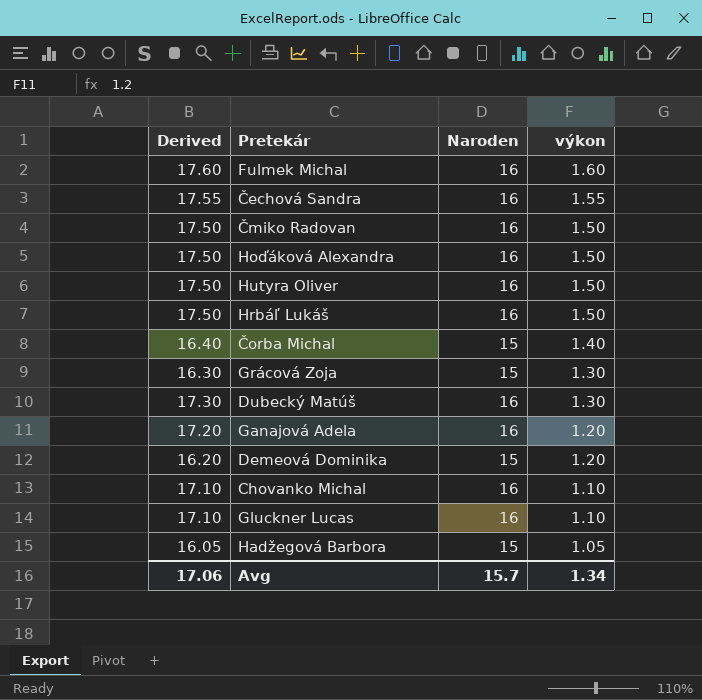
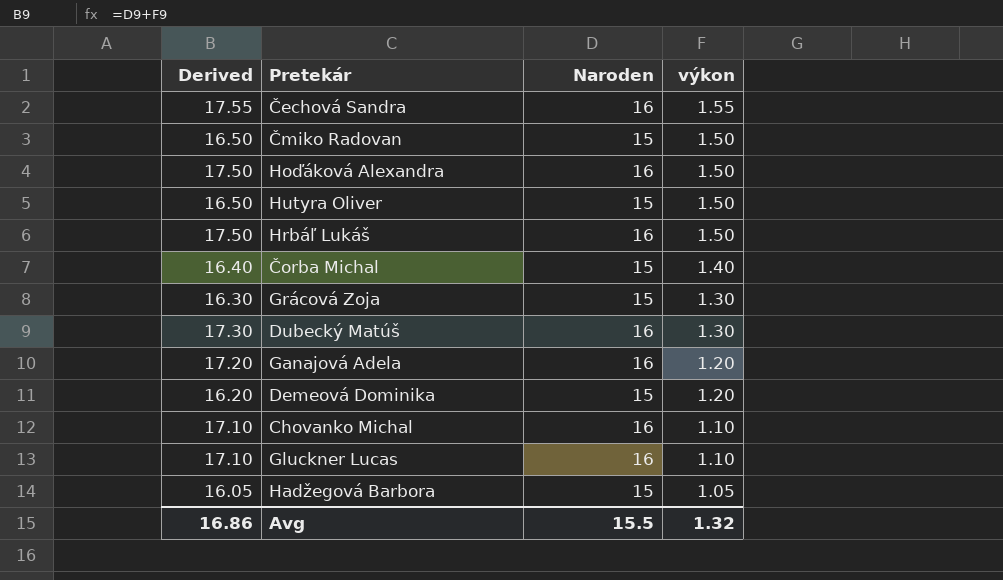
row Fulmek Michal: 17.60 | 16 | 1.60 -> none
Čmiko Radovan | Derived: 17.50 -> 16.50
Čmiko Radovan | Naroden: 16 -> 15
Hutyra Oliver | Derived: 17.50 -> 16.50
Hutyra Oliver | Naroden: 16 -> 15
Avg | Derived: 17.06 -> 16.86
Avg | Naroden: 15.7 -> 15.5
Avg | výkon: 1.34 -> 1.32

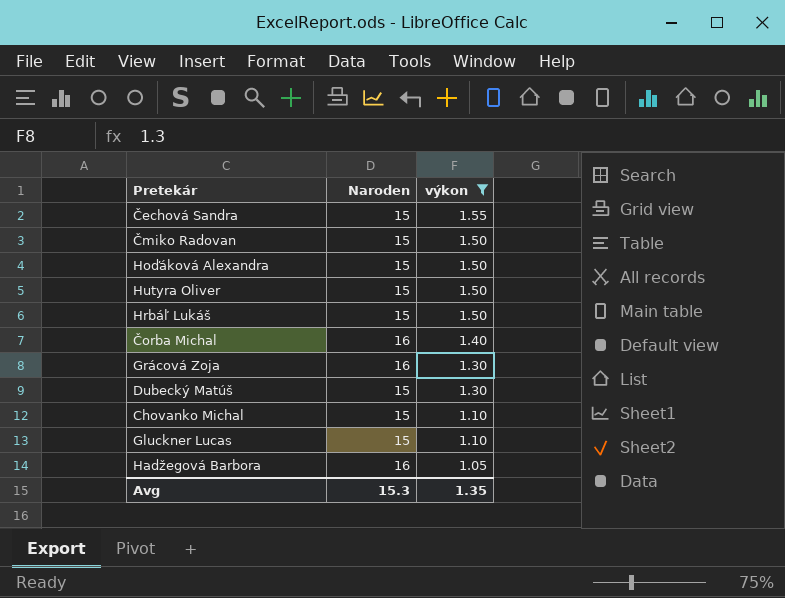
filter: none -> výkon != 1.20
column Derived | formula: [Naroden] + [výkon] -> none
Čechová Sandra | Naroden: 16 -> 15
Hoďáková Alexandra | Naroden: 16 -> 15
Hrbáľ Lukáš | Naroden: 16 -> 15
Čorba Michal | Naroden: 15 -> 16
Grácová Zoja | Naroden: 15 -> 16
Dubecký Matúš | Naroden: 16 -> 15
Chovanko Michal | Naroden: 16 -> 15
Gluckner Lucas | Naroden: 16 -> 15
Hadžegová Barbora | Naroden: 15 -> 16
Avg | Naroden: 15.5 -> 15.3
Avg | výkon: 1.32 -> 1.35

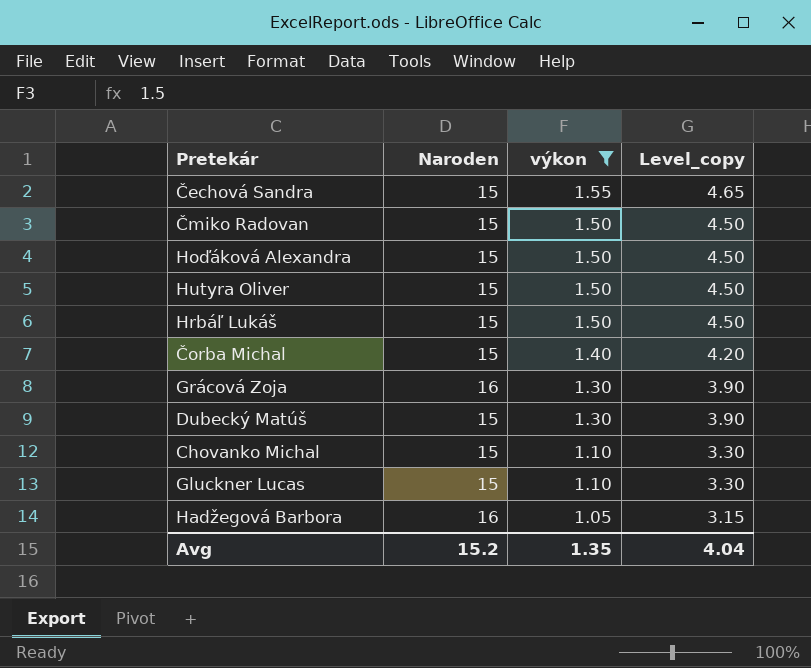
column Level_copy | formula: none -> [výkon] * 3
Čorba Michal | Naroden: 16 -> 15
Avg | Naroden: 15.3 -> 15.2

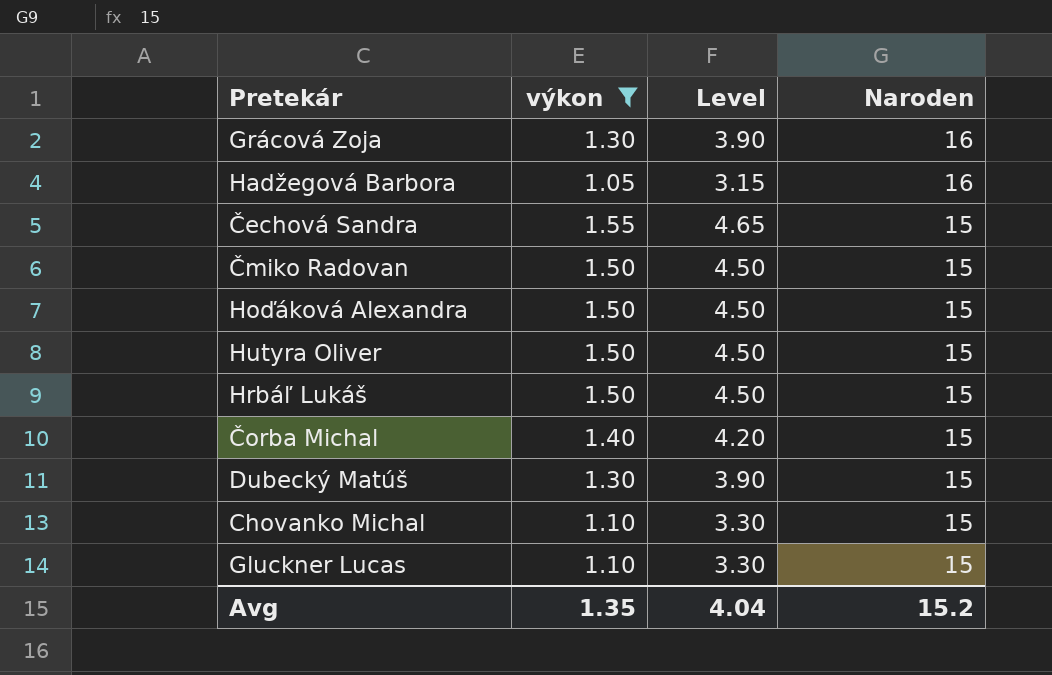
row order: výkon descending -> Naroden descending
column name: Level_copy -> Level
column Naroden | position: 2 -> 4

